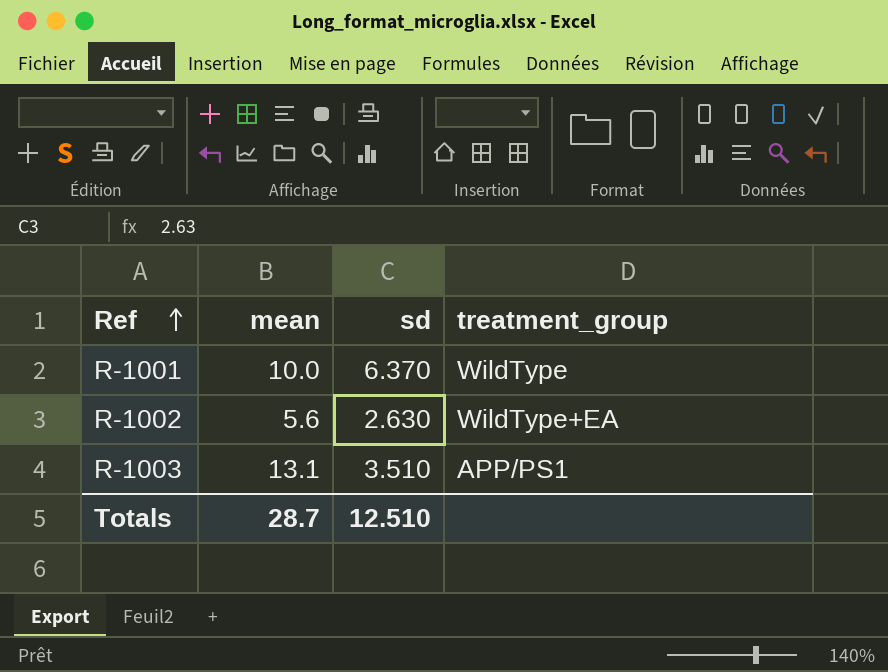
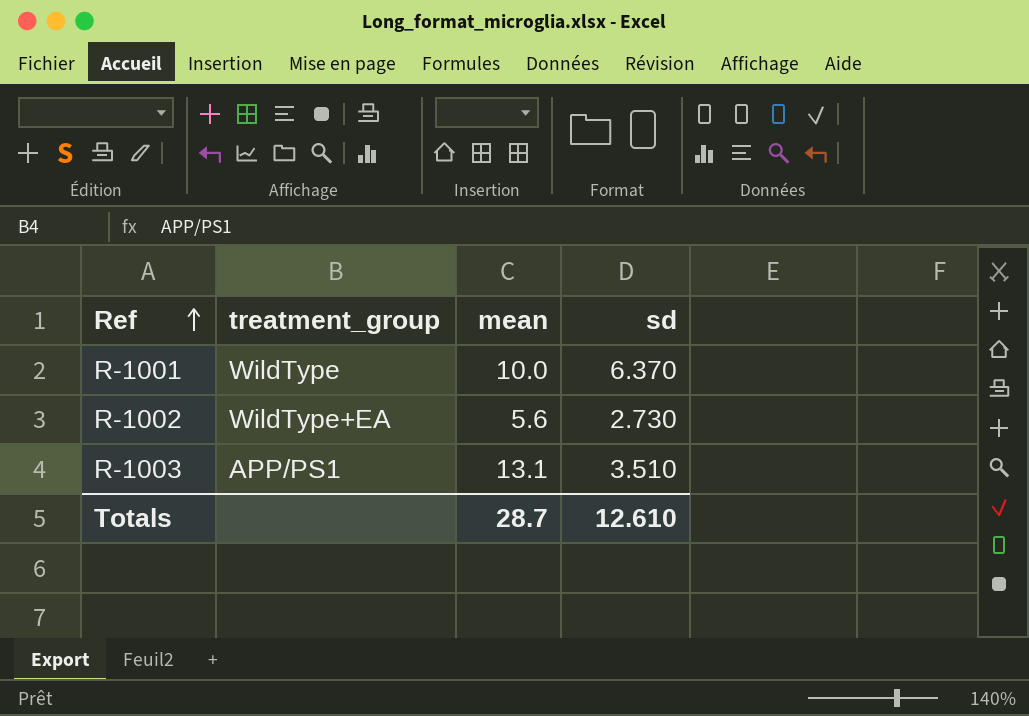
column treatment_group | position: 4 -> 2
R-1002 | sd: 2.630 -> 2.730
Totals | sd: 12.510 -> 12.610

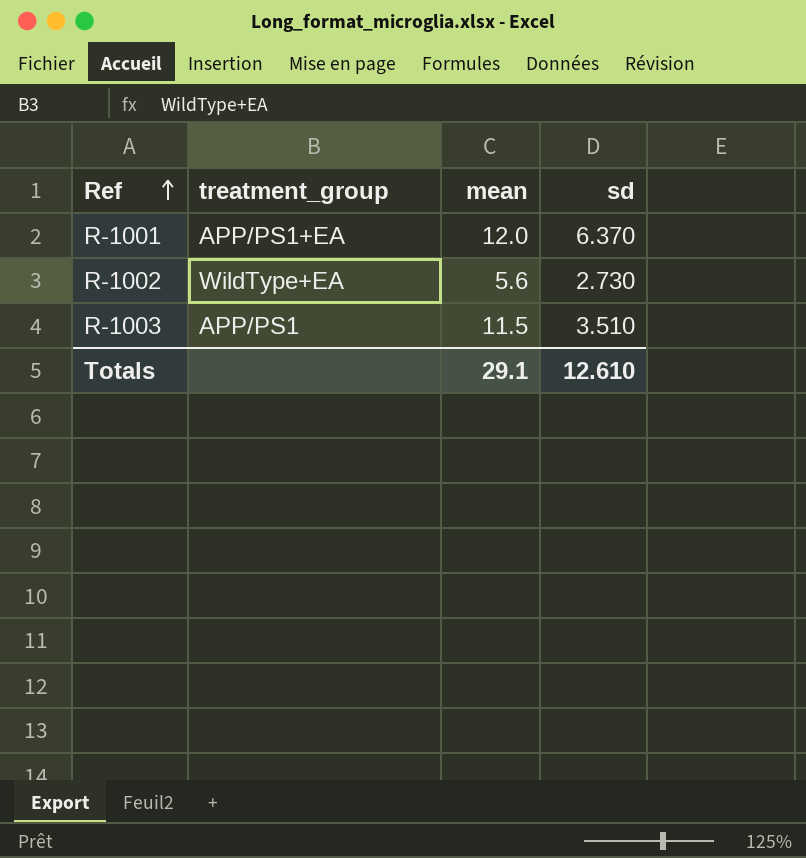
R-1001 | treatment_group: WildType -> APP/PS1+EA
R-1001 | mean: 10.0 -> 12.0
R-1003 | mean: 13.1 -> 11.5
Totals | mean: 28.7 -> 29.1

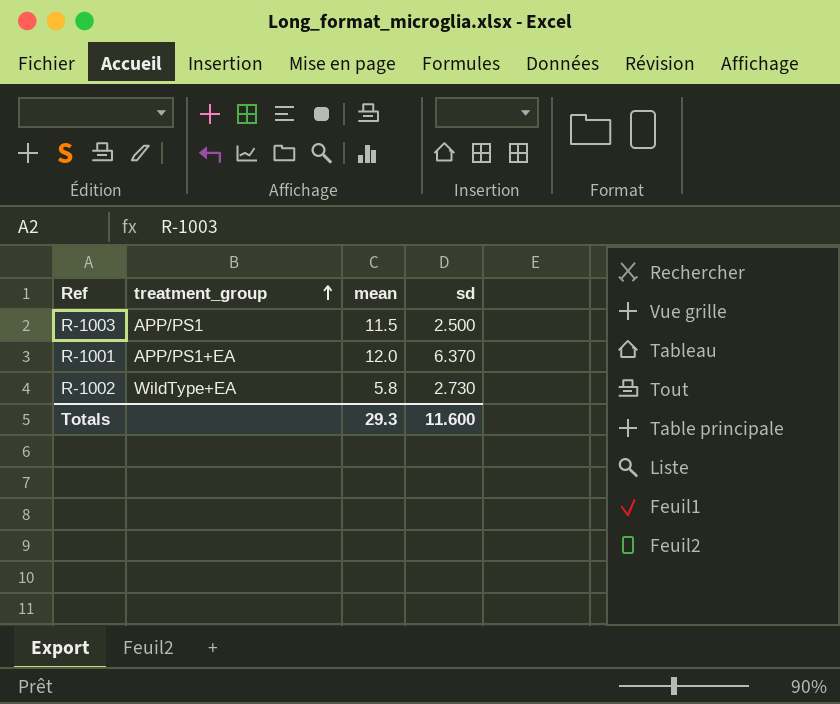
row order: Ref ascending -> treatment_group ascending
R-1003 | sd: 3.510 -> 2.500
R-1002 | mean: 5.6 -> 5.8
Totals | mean: 29.1 -> 29.3
Totals | sd: 12.610 -> 11.600

